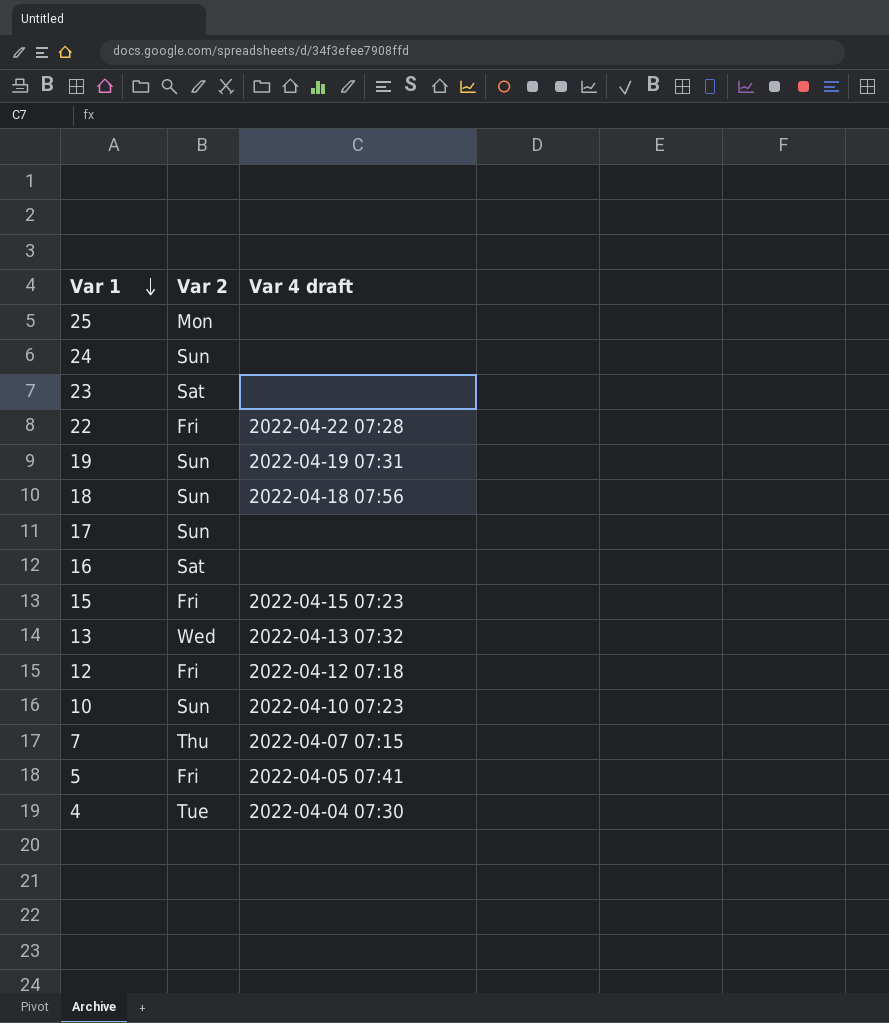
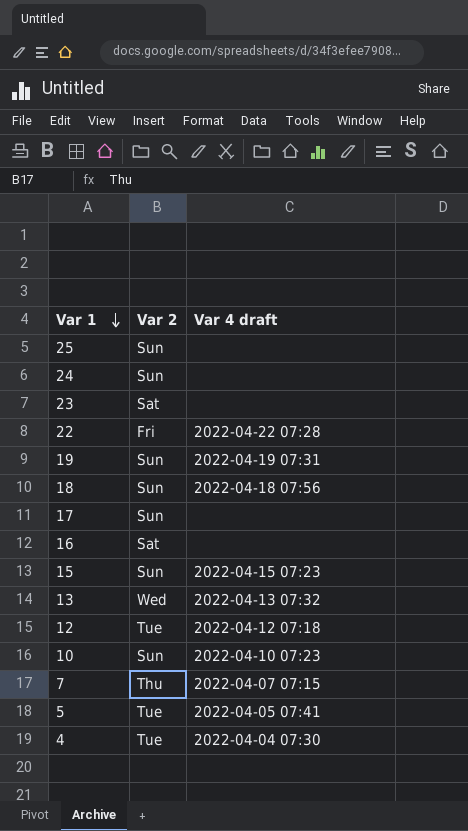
25 | Var 2: Mon -> Sun
15 | Var 2: Fri -> Sun
12 | Var 2: Fri -> Tue
5 | Var 2: Fri -> Tue

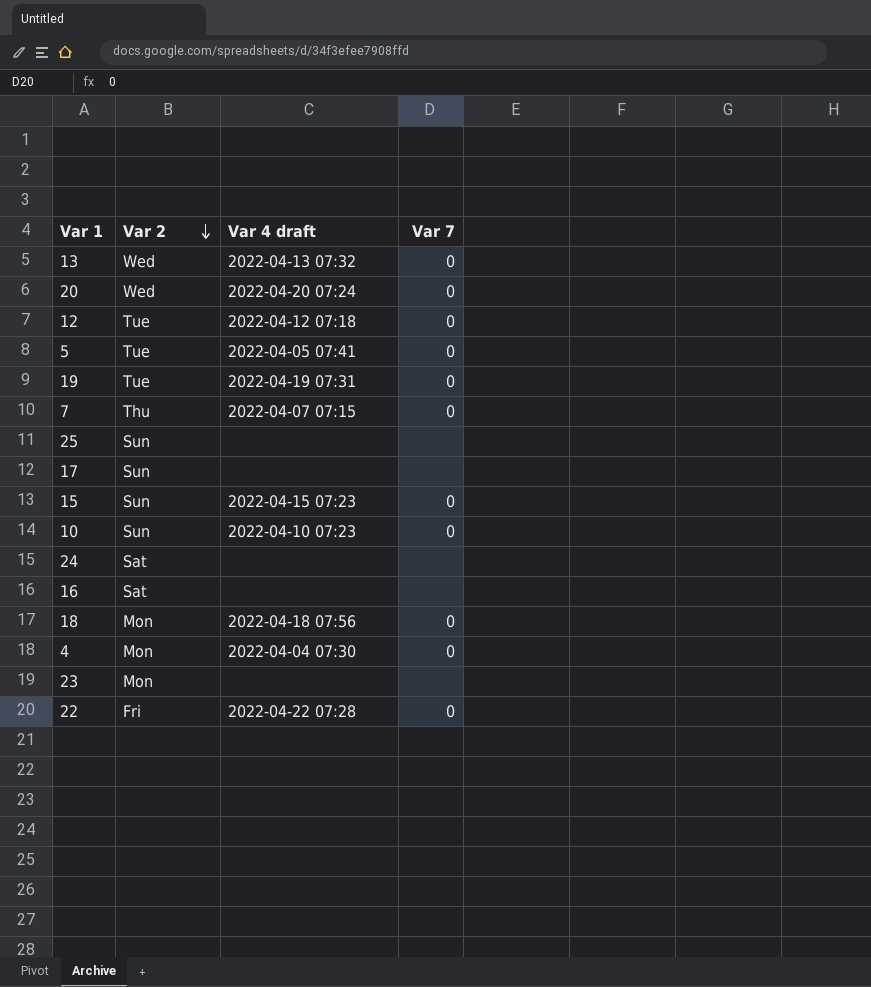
row order: Var 1 descending -> Var 2 descending
column Var 7 | position: none -> 4
row 20: none -> Wed | 2022-04-20 07:24 | 0
19 | Var 2: Sun -> Tue
24 | Var 2: Sun -> Sat
18 | Var 2: Sun -> Mon
4 | Var 2: Tue -> Mon
23 | Var 2: Sat -> Mon

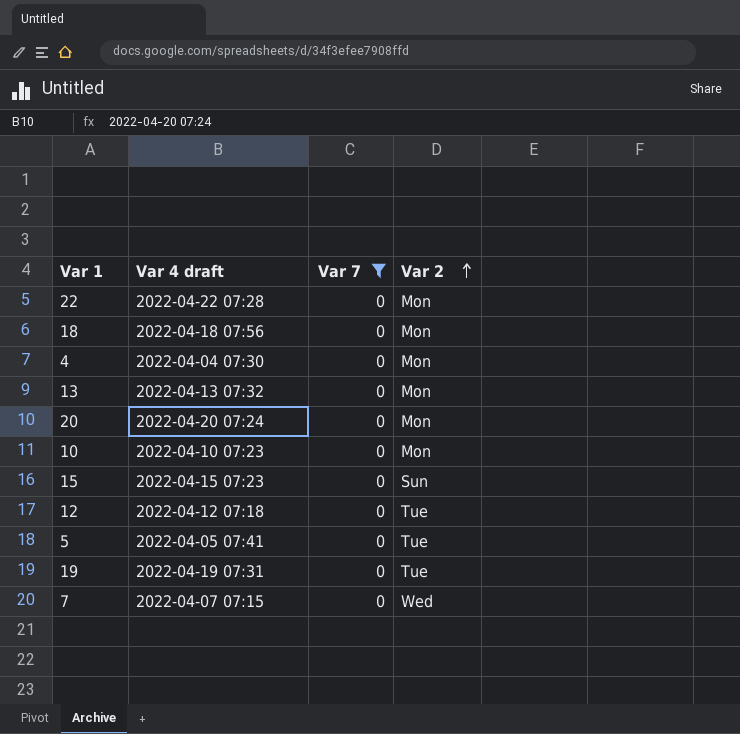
filter: none -> Var 7 = 0
row order: Var 2 descending -> Var 2 ascending
column Var 2 | position: 2 -> 4
22 | Var 2: Fri -> Mon
13 | Var 2: Wed -> Mon
20 | Var 2: Wed -> Mon
10 | Var 2: Sun -> Mon
7 | Var 2: Thu -> Wed

